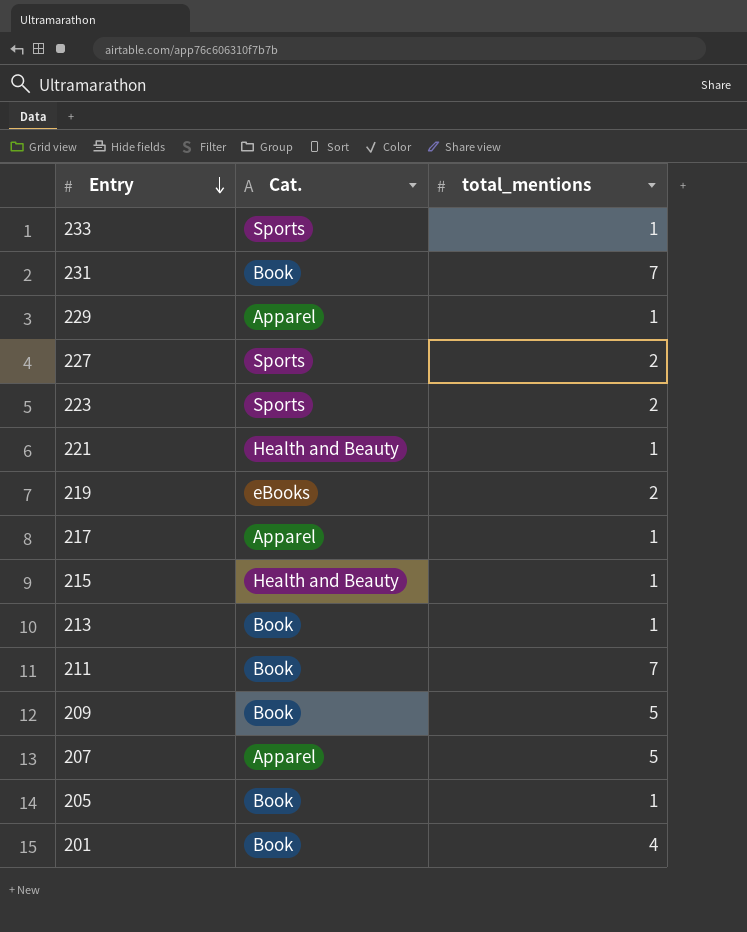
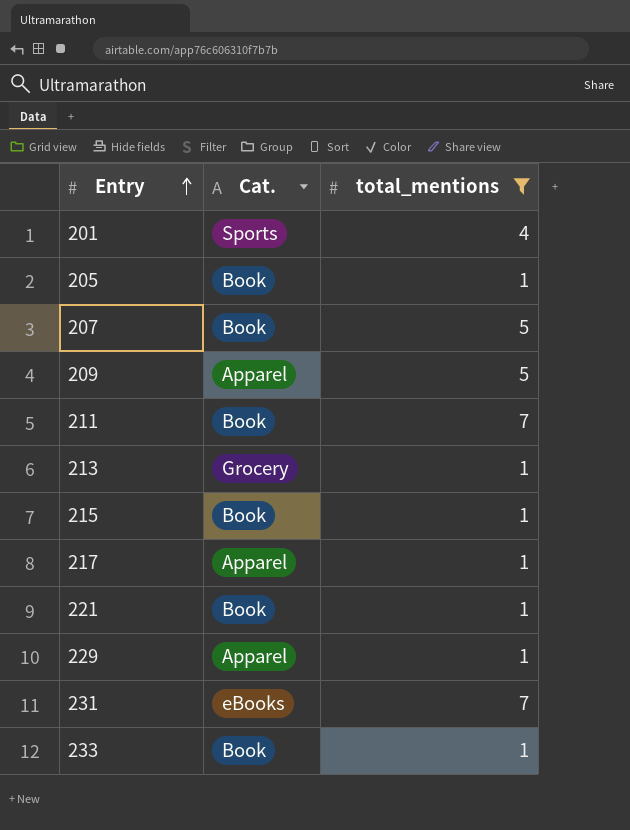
filter: none -> total_mentions != 2
row order: Entry descending -> Entry ascending
201 | Cat.: Book -> Sports
207 | Cat.: Apparel -> Book
209 | Cat.: Book -> Apparel
213 | Cat.: Book -> Grocery
215 | Cat.: Health and Beauty -> Book
221 | Cat.: Health and Beauty -> Book
231 | Cat.: Book -> eBooks
233 | Cat.: Sports -> Book

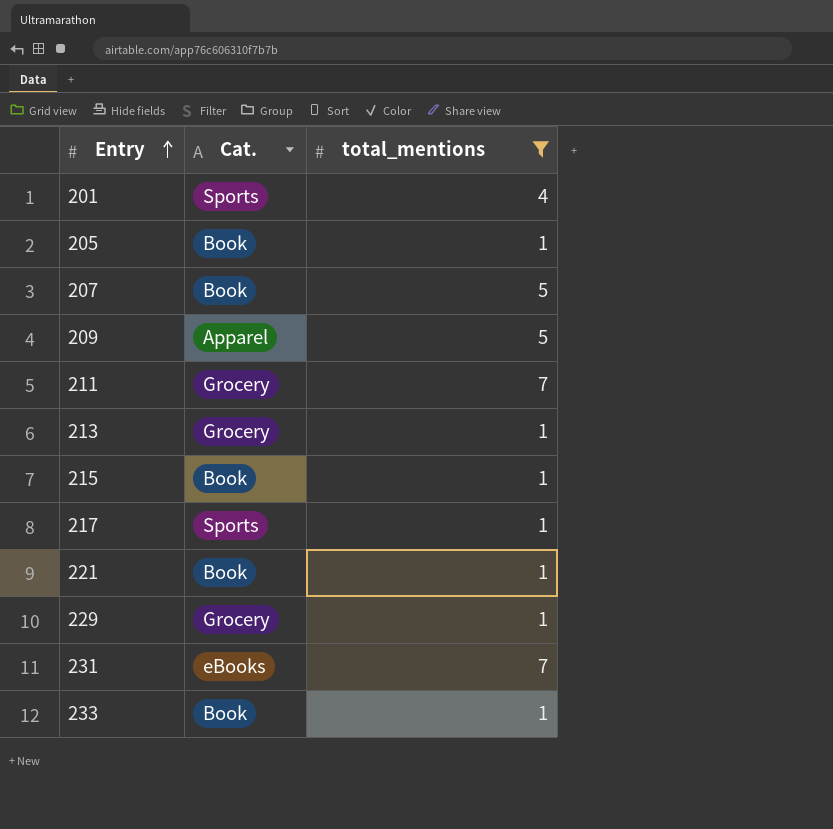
211 | Cat.: Book -> Grocery
217 | Cat.: Apparel -> Sports
229 | Cat.: Apparel -> Grocery

